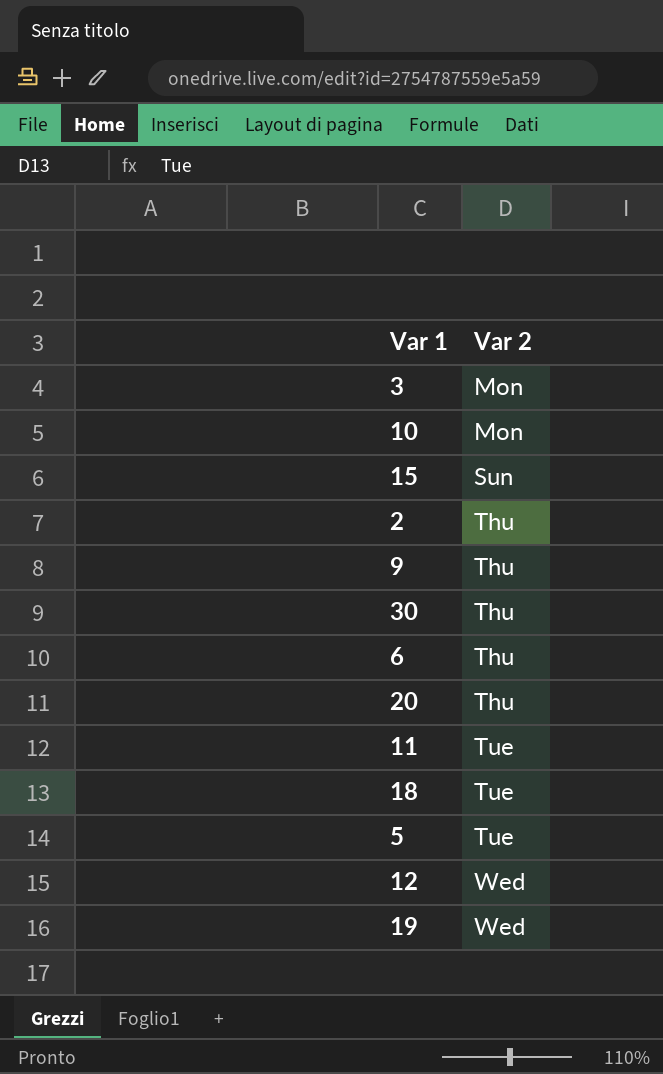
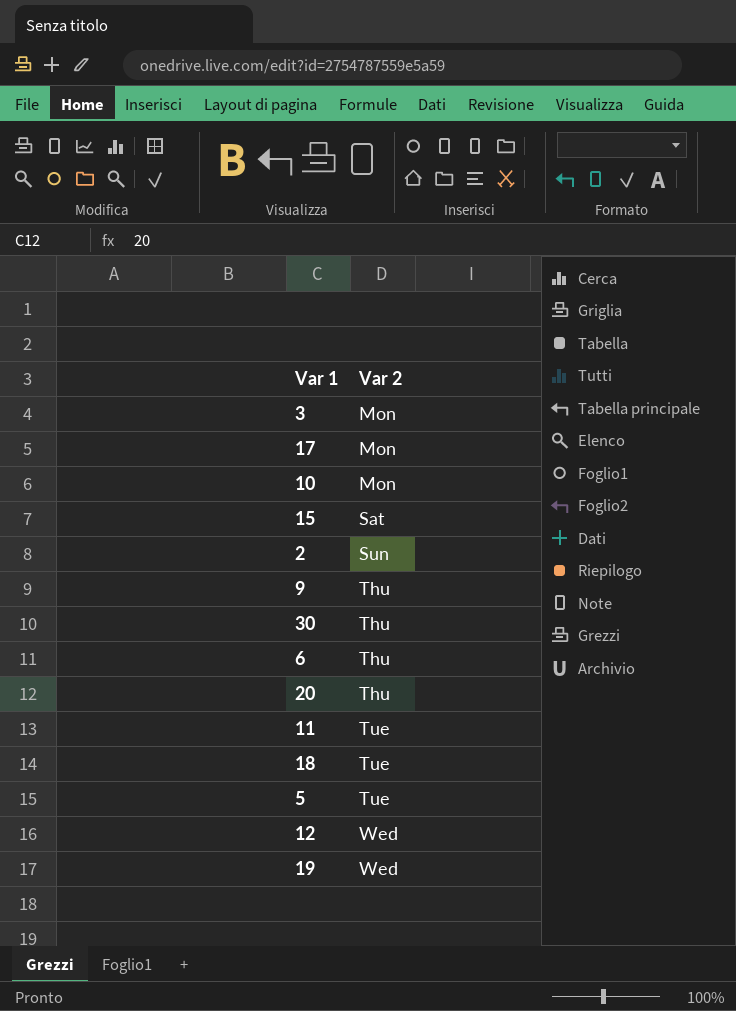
row 17: none -> Mon
15 | Var 2: Sun -> Sat
2 | Var 2: Thu -> Sun

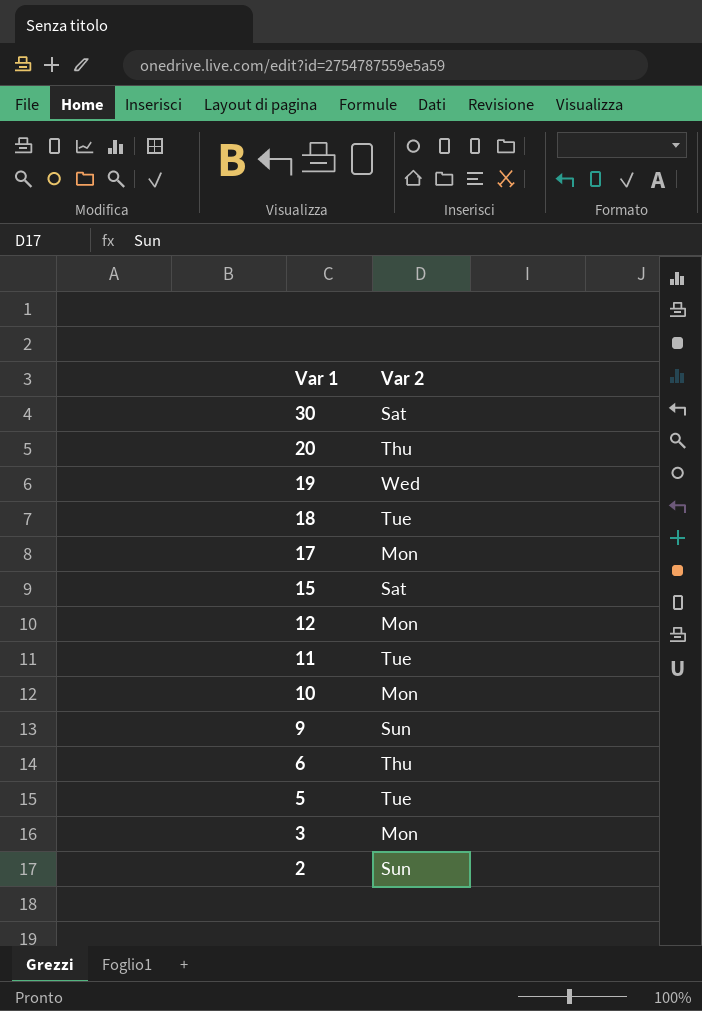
row order: Var 2 ascending -> Var 1 descending
30 | Var 2: Thu -> Sat
12 | Var 2: Wed -> Mon
9 | Var 2: Thu -> Sun

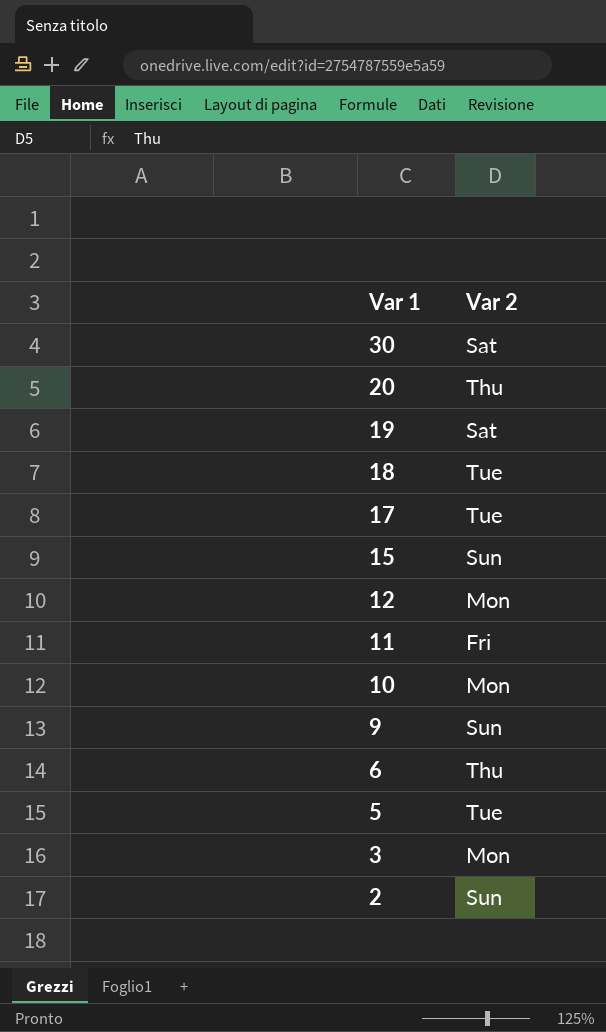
19 | Var 2: Wed -> Sat
17 | Var 2: Mon -> Tue
15 | Var 2: Sat -> Sun
11 | Var 2: Tue -> Fri

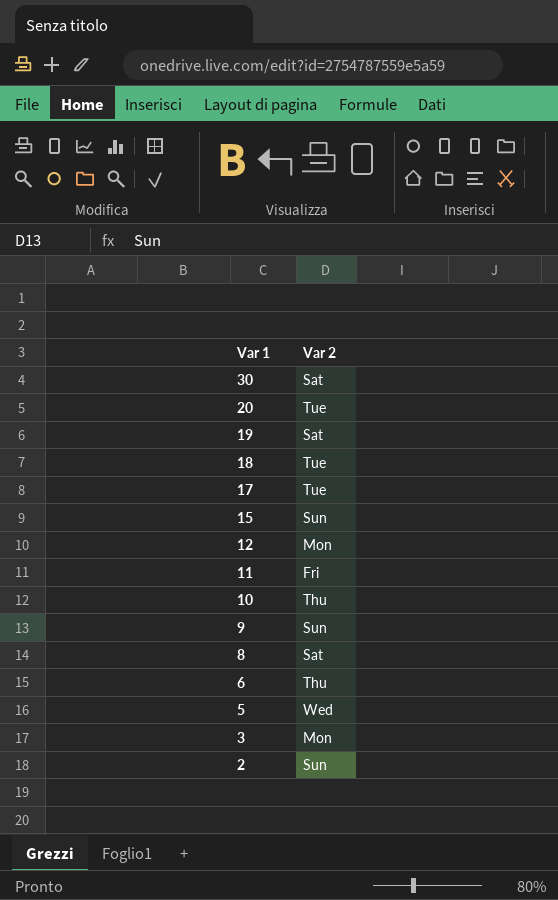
20 | Var 2: Thu -> Tue
10 | Var 2: Mon -> Thu
row 8: none -> Sat
5 | Var 2: Tue -> Wed

